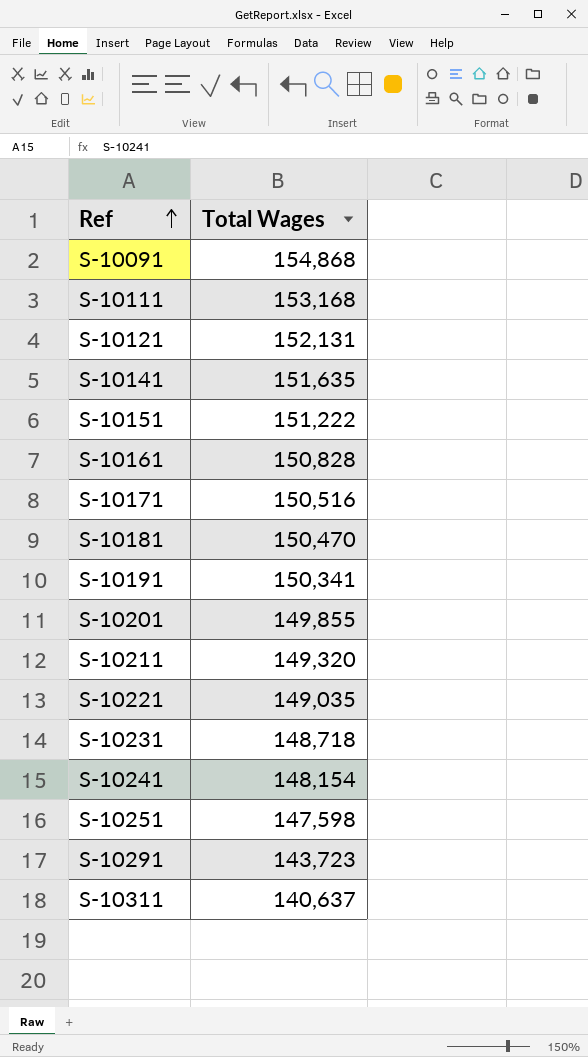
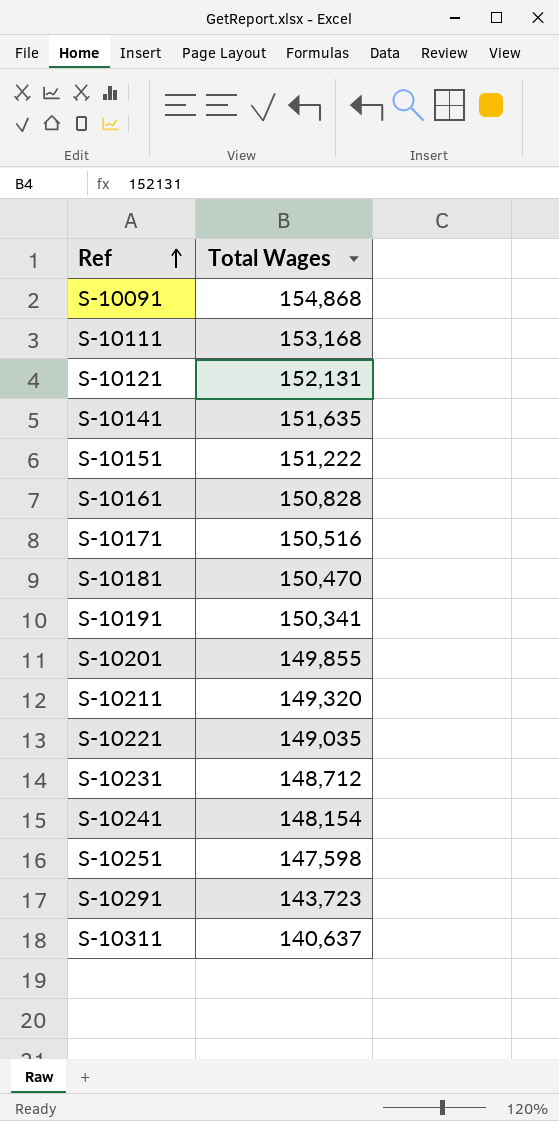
S-10231 | Total Wages: 148,718 -> 148,712

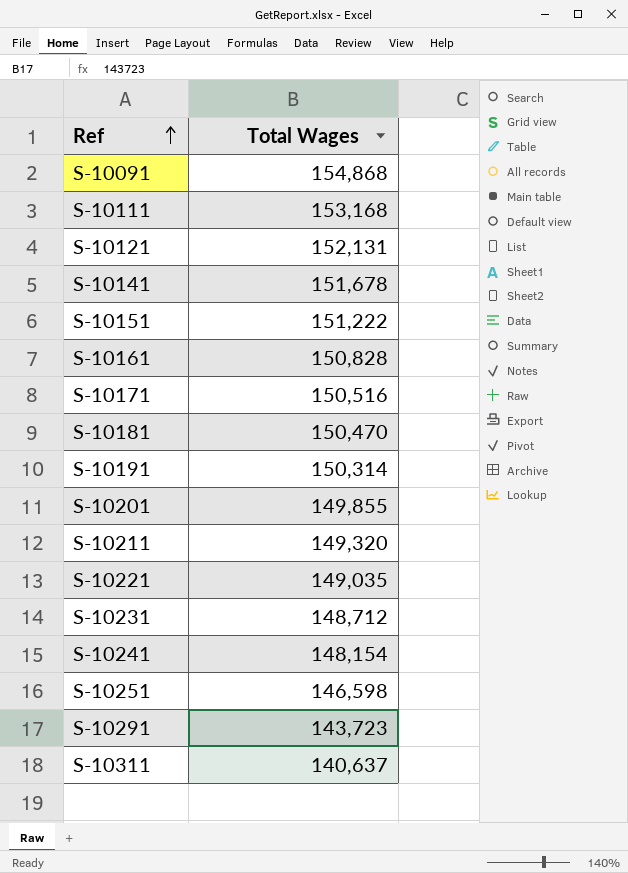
S-10141 | Total Wages: 151,635 -> 151,678
S-10191 | Total Wages: 150,341 -> 150,314
S-10251 | Total Wages: 147,598 -> 146,598

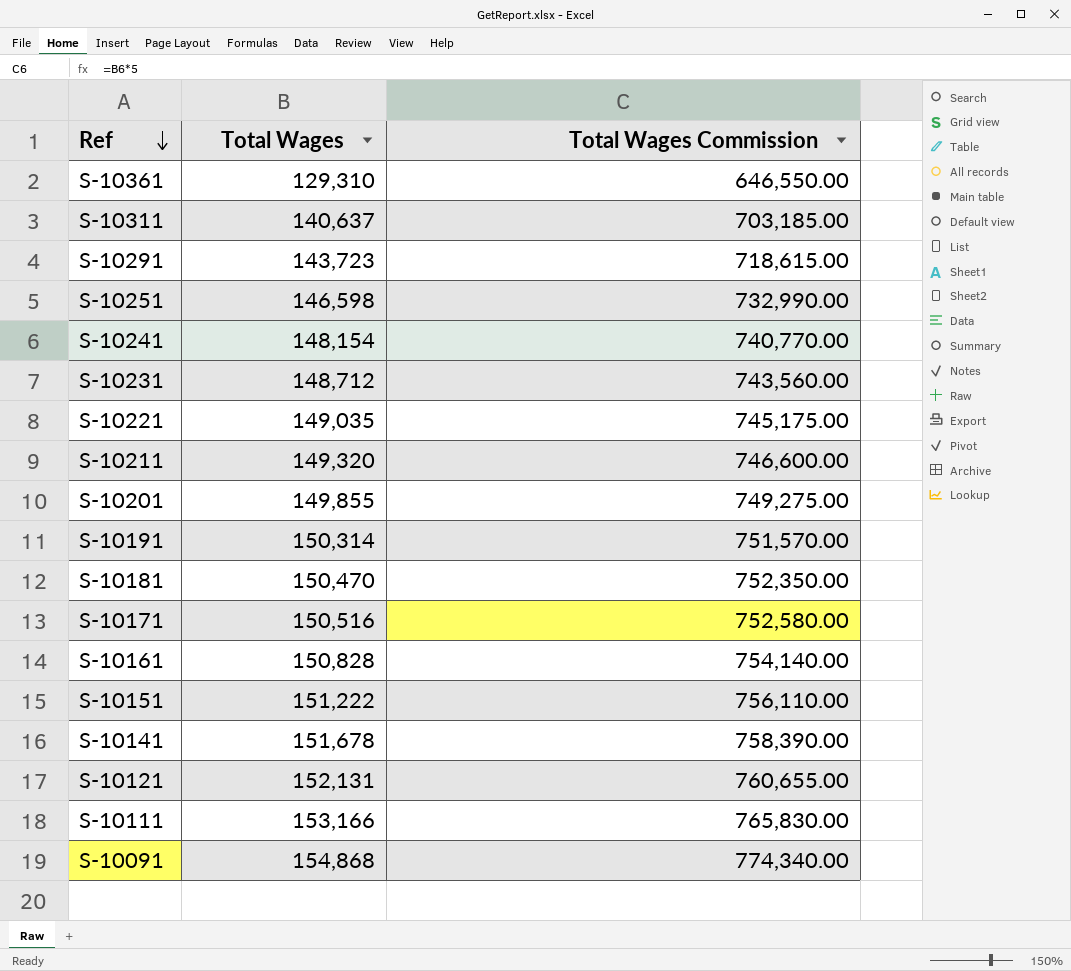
row order: Ref ascending -> Ref descending
column Total Wages Commission | formula: none -> [Total Wages] * 5
row S-10361: none -> 129,310 | 646,550.00
S-10111 | Total Wages: 153,168 -> 153,166

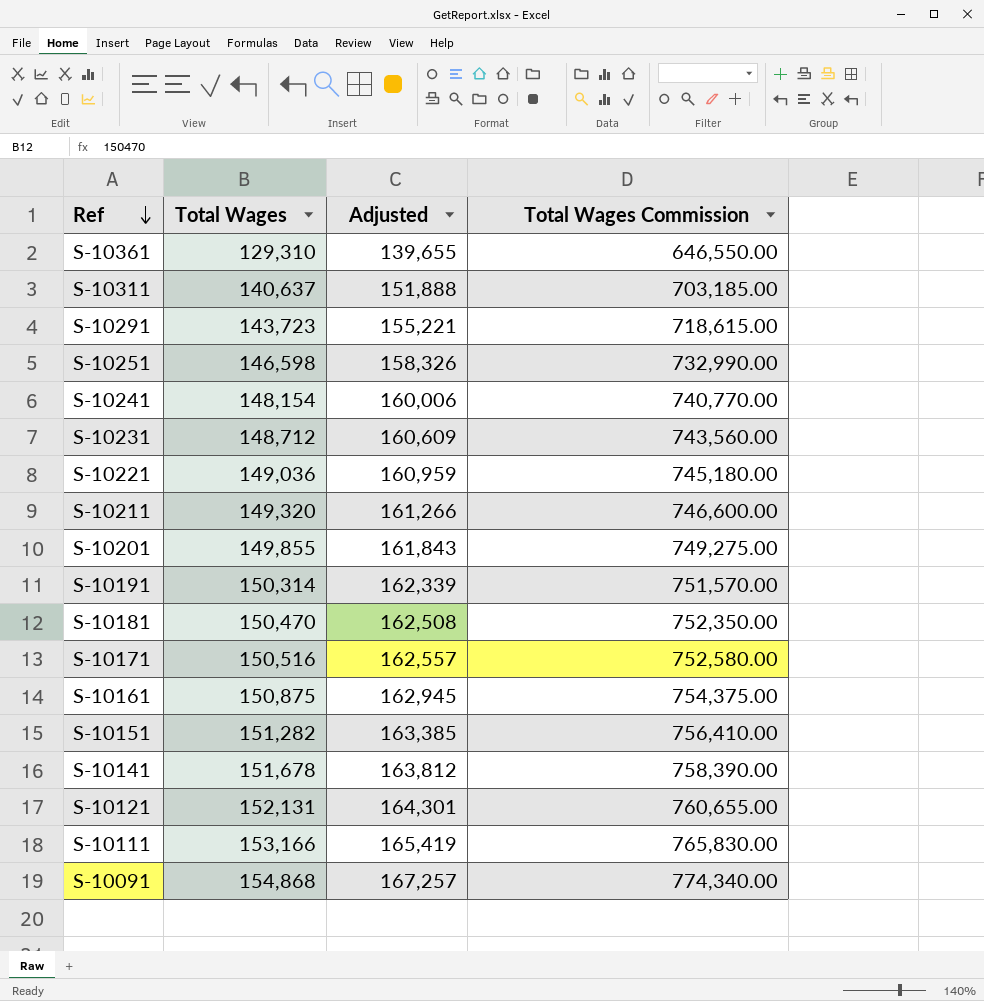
column Adjusted | formula: none -> [Total Wages] * 1.08
S-10221 | Total Wages: 149,035 -> 149,036
S-10221 | Total Wages Commission: 745,175.00 -> 745,180.00
S-10161 | Total Wages: 150,828 -> 150,875
S-10161 | Total Wages Commission: 754,140.00 -> 754,375.00
S-10151 | Total Wages: 151,222 -> 151,282
S-10151 | Total Wages Commission: 756,110.00 -> 756,410.00

